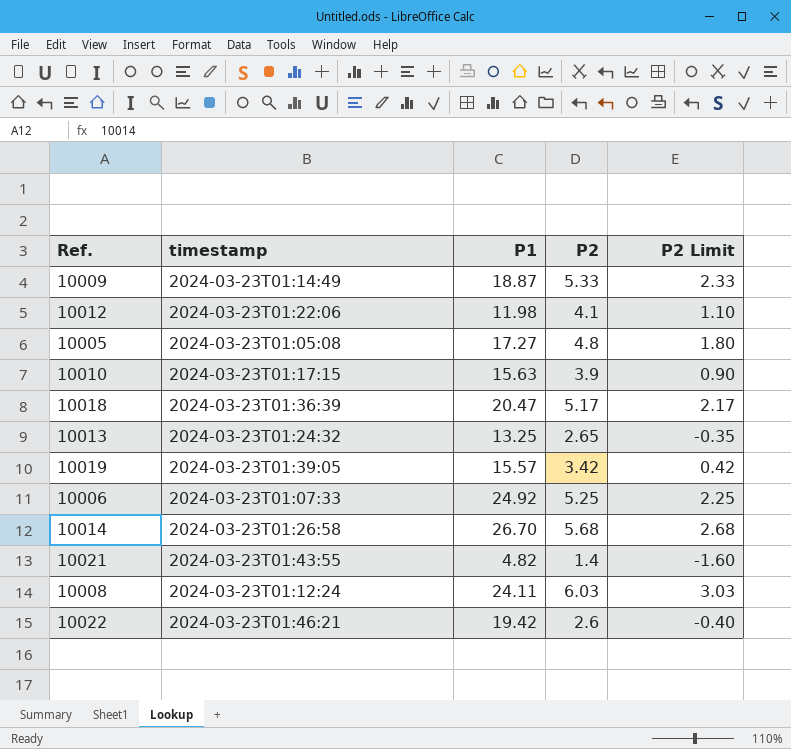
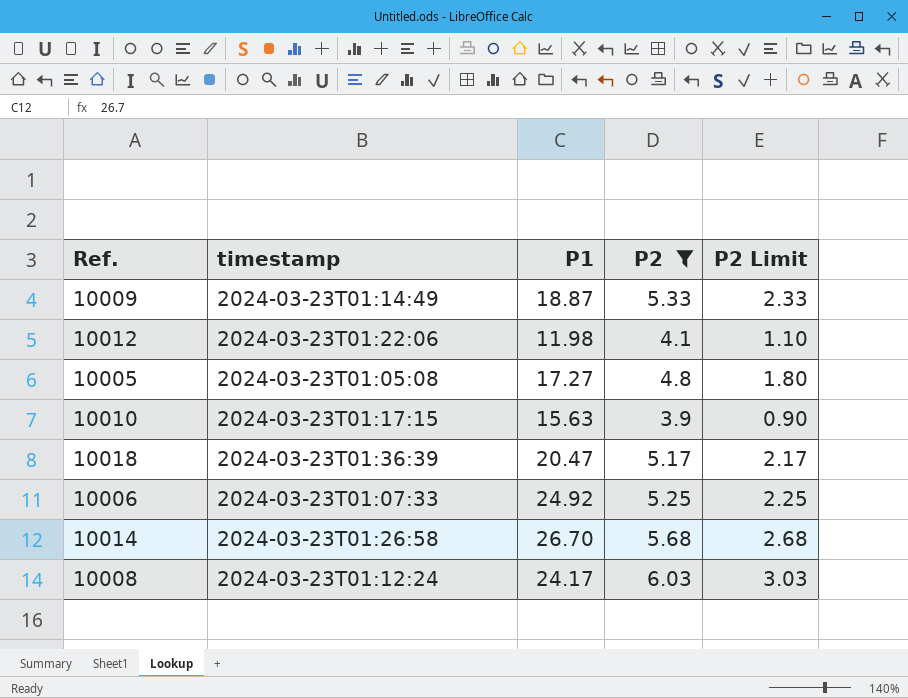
filter: none -> P2 >= 3.9
10008 | P1: 24.11 -> 24.17

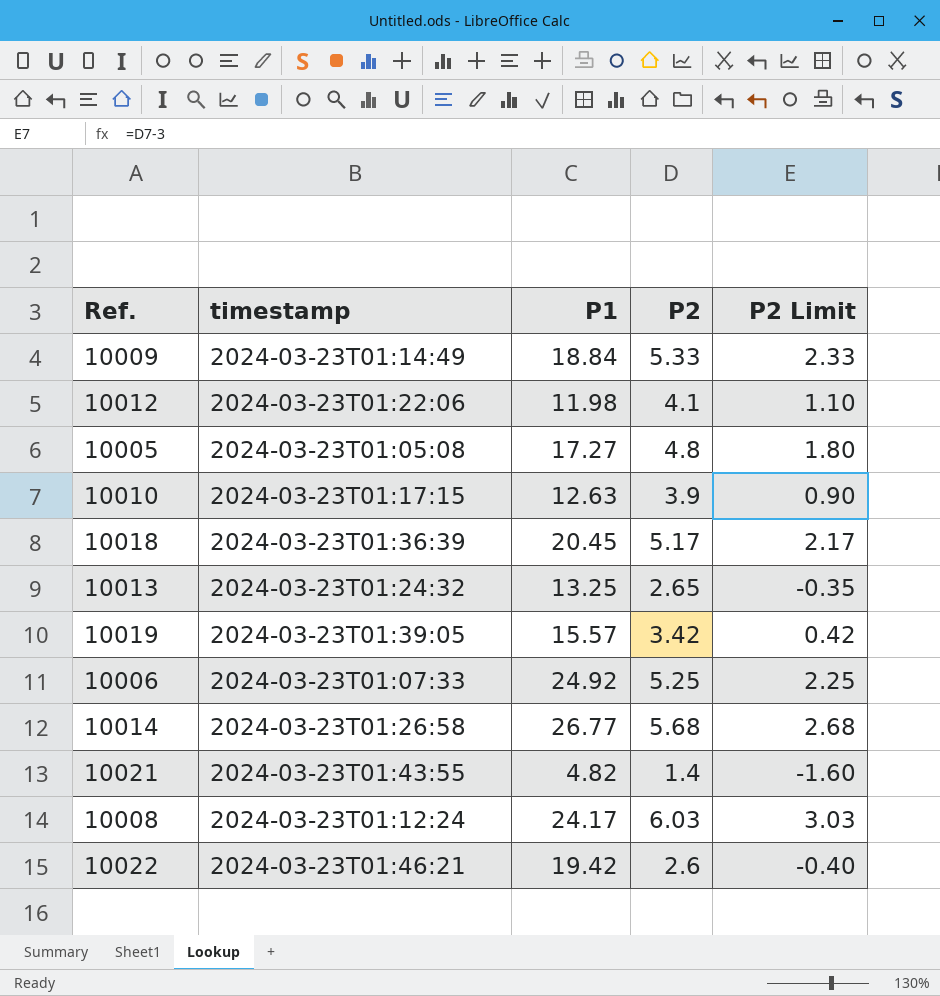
filter: P2 >= 3.9 -> none
10009 | P1: 18.87 -> 18.84
10010 | P1: 15.63 -> 12.63
10018 | P1: 20.47 -> 20.45
10014 | P1: 26.70 -> 26.77

